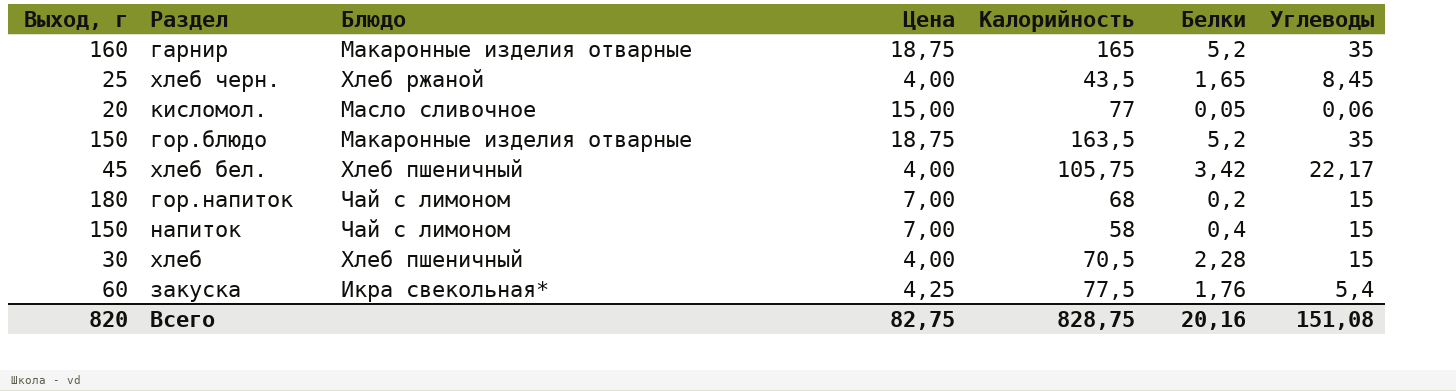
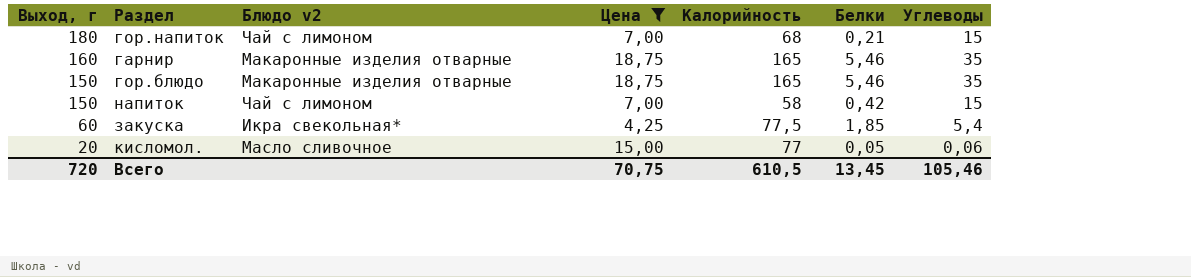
filter: none -> Цена != 4,00
row order: none -> Выход, г descending
column name: Блюдо -> Блюдо v2
гор.напиток | Белки: 0,2 -> 0,21
гарнир | Белки: 5,2 -> 5,46
гор.блюдо | Калорийность: 163,5 -> 165
гор.блюдо | Белки: 5,2 -> 5,46
напиток | Белки: 0,4 -> 0,42
закуска | Белки: 1,76 -> 1,85
Всего | Выход, г: 820 -> 720
Всего | Цена: 82,75 -> 70,75
Всего | Калорийность: 828,75 -> 610,5
Всего | Белки: 20,16 -> 13,45
Всего | Углеводы: 151,08 -> 105,46

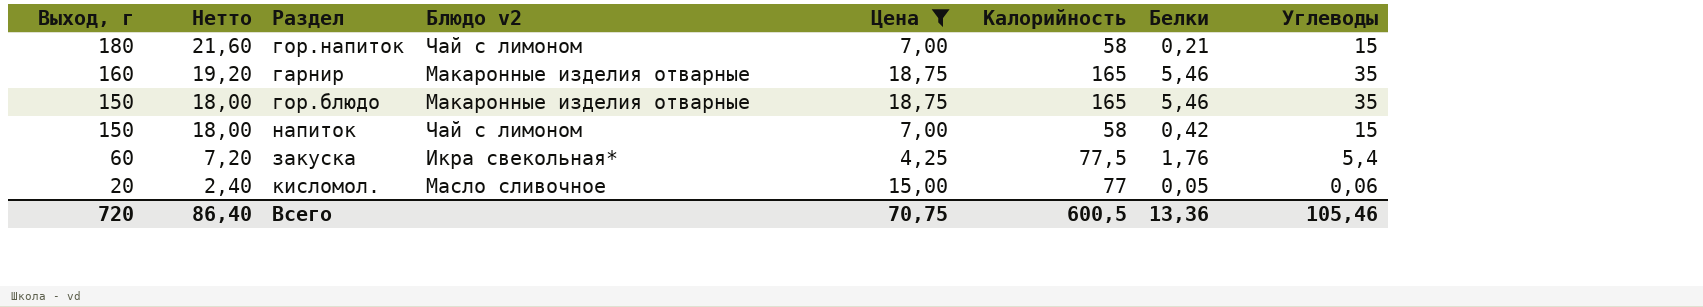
column Нетто | formula: none -> [Выход, г] * 0,12
гор.напиток | Калорийность: 68 -> 58
закуска | Белки: 1,85 -> 1,76
Всего | Калорийность: 610,5 -> 600,5
Всего | Белки: 13,45 -> 13,36

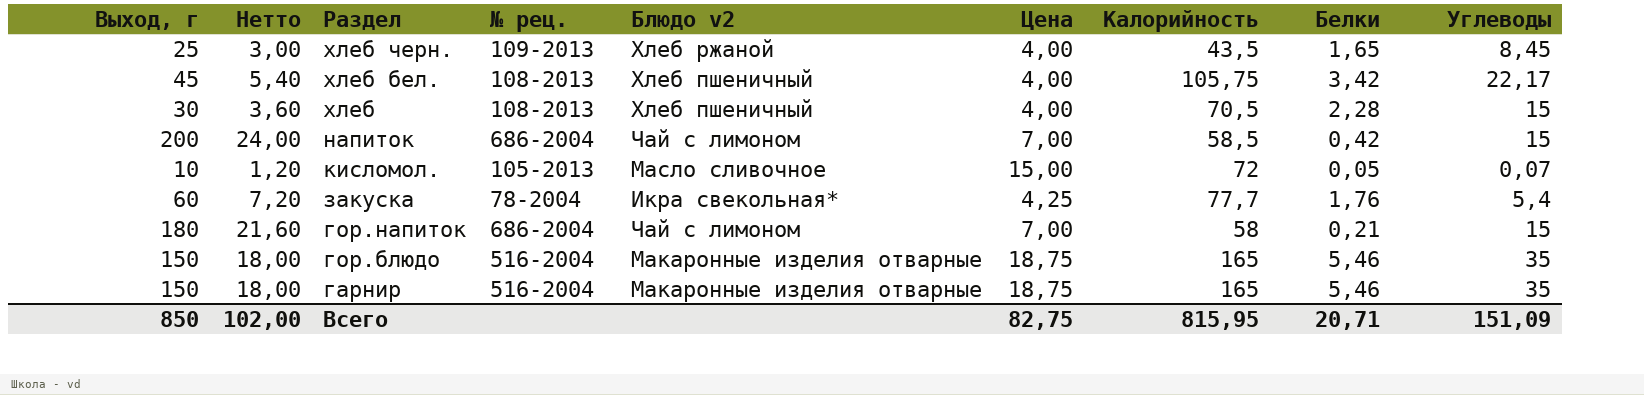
filter: Цена != 4,00 -> none
row order: Выход, г descending -> Раздел descending
column № рец. | position: none -> 4
напиток | Выход, г: 150 -> 200
напиток | Нетто: 18,00 -> 24,00
напиток | Калорийность: 58 -> 58,5
кисломол. | Выход, г: 20 -> 10
кисломол. | Нетто: 2,40 -> 1,20
кисломол. | Калорийность: 77 -> 72
кисломол. | Углеводы: 0,06 -> 0,07
закуска | Калорийность: 77,5 -> 77,7
гарнир | Выход, г: 160 -> 150
гарнир | Нетто: 19,20 -> 18,00
Всего | Выход, г: 720 -> 850
Всего | Нетто: 86,40 -> 102,00
Всего | Цена: 70,75 -> 82,75
Всего | Калорийность: 600,5 -> 815,95
Всего | Белки: 13,36 -> 20,71
Всего | Углеводы: 105,46 -> 151,09

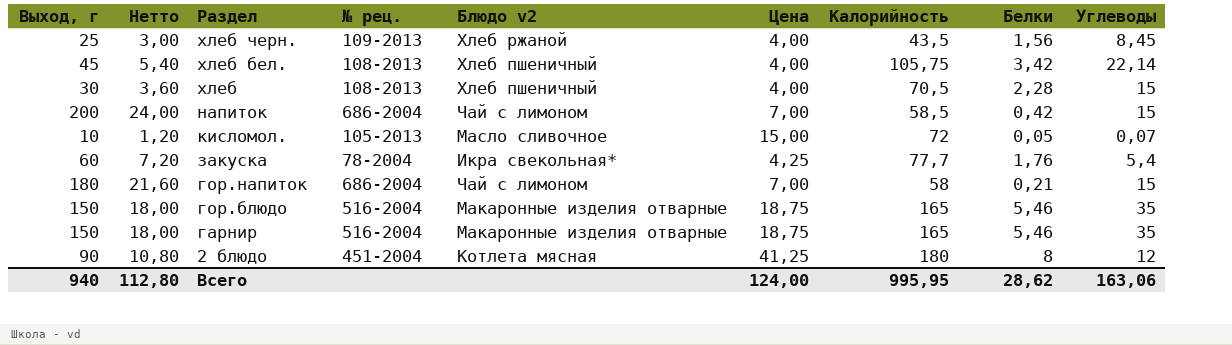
хлеб черн. | Белки: 1,65 -> 1,56
хлеб бел. | Углеводы: 22,17 -> 22,14
row 2 блюдо: none -> 90 | 10,80 | 451-2004 | Котлета мясная | 41,25 | 180 | 8 | 12
Всего | Выход, г: 850 -> 940
Всего | Нетто: 102,00 -> 112,80
Всего | Цена: 82,75 -> 124,00
Всего | Калорийность: 815,95 -> 995,95
Всего | Белки: 20,71 -> 28,62
Всего | Углеводы: 151,09 -> 163,06

